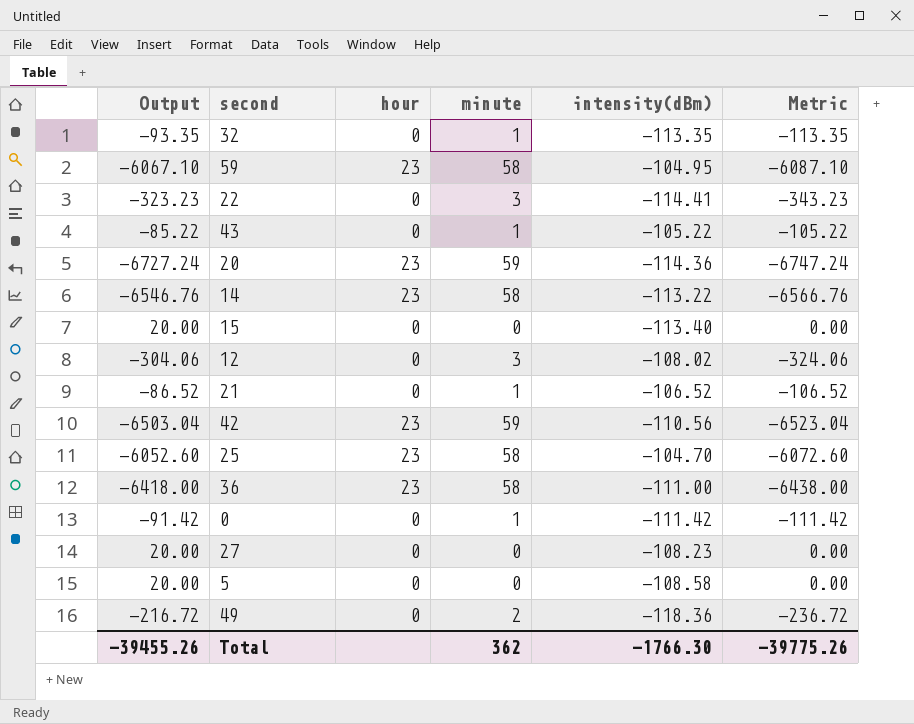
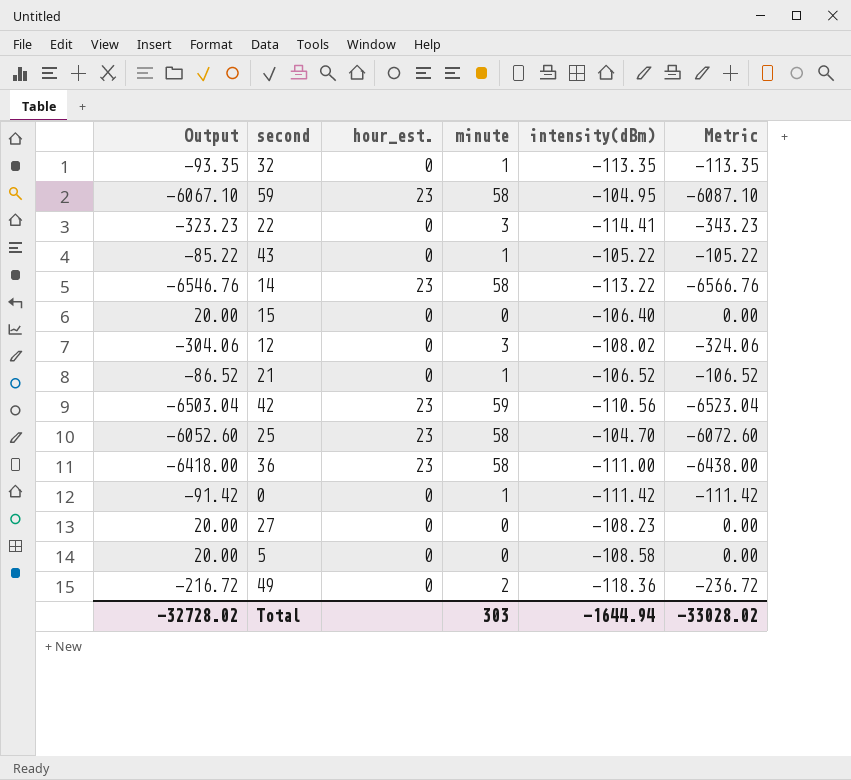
column name: hour -> hour_est.
row 20: -6727.24 | 23 | 59 | -114.36 | -6747.24 -> none
15 | intensity(dBm): -113.40 -> -106.40
Total | Output: -39455.26 -> -32728.02
Total | minute: 362 -> 303
Total | intensity(dBm): -1766.30 -> -1644.94
Total | Metric: -39775.26 -> -33028.02

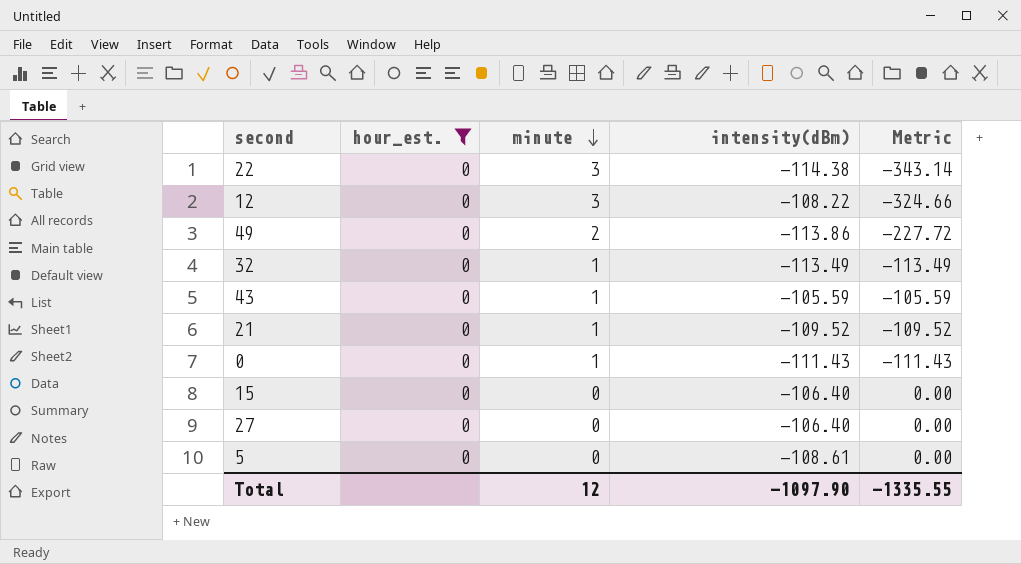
filter: none -> hour_est. = 0
row order: none -> minute descending
column Output | formula: [Metric] + 20 -> none
22 | intensity(dBm): -114.41 -> -114.38
22 | Metric: -343.23 -> -343.14
12 | intensity(dBm): -108.02 -> -108.22
12 | Metric: -324.06 -> -324.66
49 | intensity(dBm): -118.36 -> -113.86
49 | Metric: -236.72 -> -227.72
32 | intensity(dBm): -113.35 -> -113.49
32 | Metric: -113.35 -> -113.49
43 | intensity(dBm): -105.22 -> -105.59
43 | Metric: -105.22 -> -105.59
21 | intensity(dBm): -106.52 -> -109.52
21 | Metric: -106.52 -> -109.52
0 | intensity(dBm): -111.42 -> -111.43
0 | Metric: -111.42 -> -111.43
27 | intensity(dBm): -108.23 -> -106.40
5 | intensity(dBm): -108.58 -> -108.61
Total | minute: 303 -> 12
Total | intensity(dBm): -1644.94 -> -1097.90
Total | Metric: -33028.02 -> -1335.55

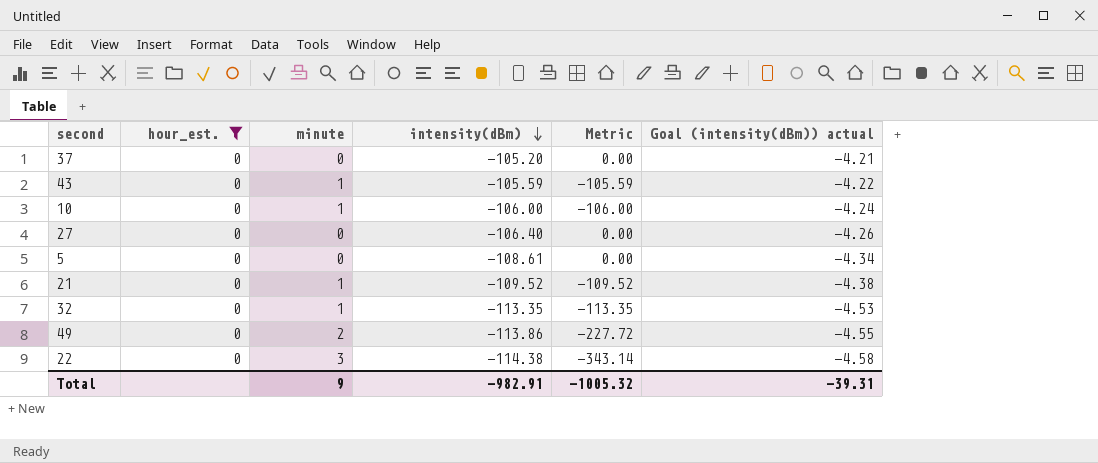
row order: minute descending -> intensity(dBm) descending
column Goal (intensity(dBm)) actual | formula: none -> [intensity(dBm)] * 0.04
row 12: 0 | 3 | -108.22 | -324.66 -> none
row 0: 0 | 1 | -111.43 | -111.43 -> none
row 15: 0 | 0 | -106.40 | 0.00 -> none
row 37: none -> 0 | 0 | -105.20 | 0.00 | -4.21
row 10: none -> 0 | 1 | -106.00 | -106.00 | -4.24
32 | intensity(dBm): -113.49 -> -113.35
32 | Metric: -113.49 -> -113.35
Total | minute: 12 -> 9
Total | intensity(dBm): -1097.90 -> -982.91
Total | Metric: -1335.55 -> -1005.32

